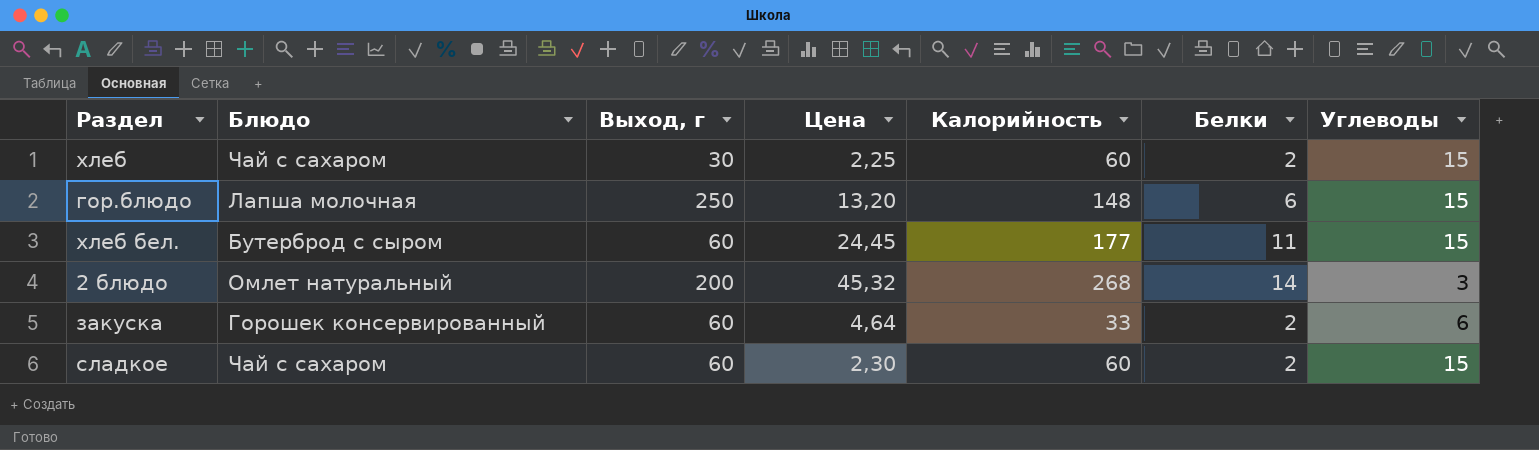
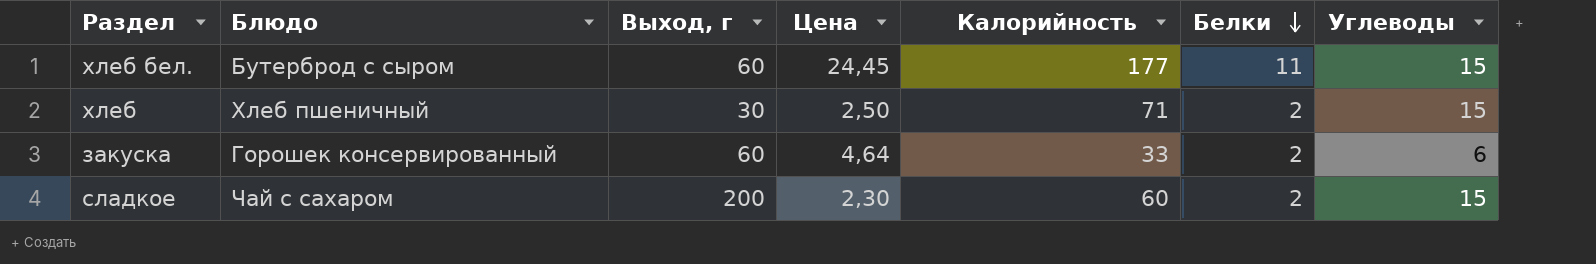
row order: none -> Белки descending
row гор.блюдо: Лапша молочная | 250 | 13,20 | 148 | 6 | 15 -> none
row 2 блюдо: Омлет натуральный | 200 | 45,32 | 268 | 14 | 3 -> none
хлеб | Блюдо: Чай с сахаром -> Хлеб пшеничный
хлеб | Цена: 2,25 -> 2,50
хлеб | Калорийность: 60 -> 71
сладкое | Выход, г: 60 -> 200

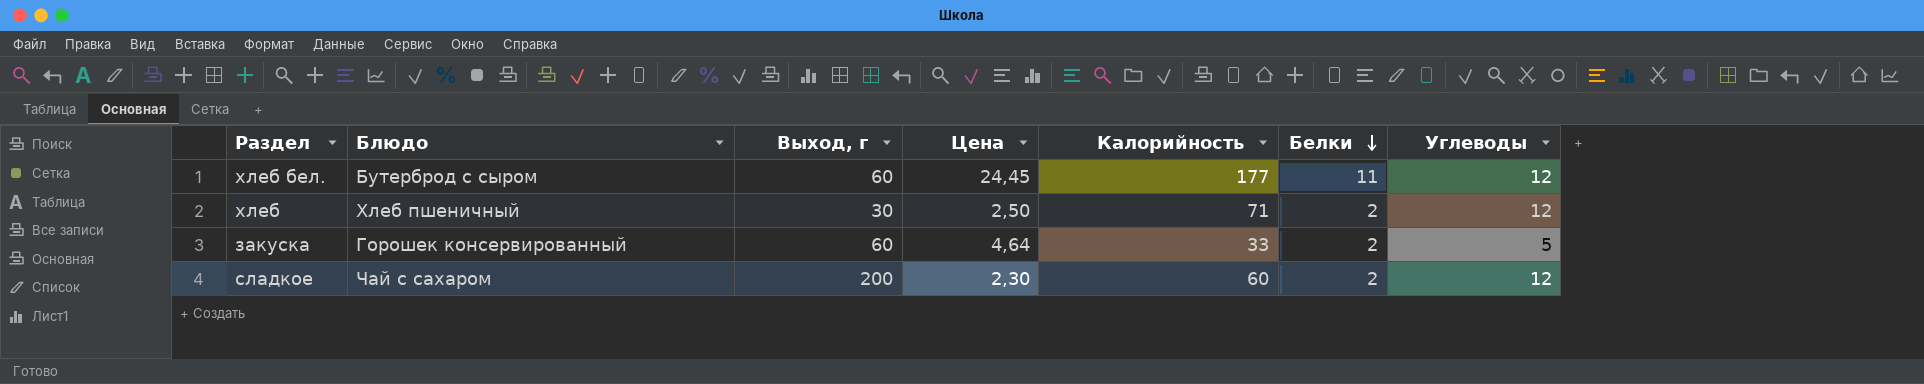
хлеб бел. | Углеводы: 15 -> 12
хлеб | Углеводы: 15 -> 12
закуска | Углеводы: 6 -> 5
сладкое | Углеводы: 15 -> 12

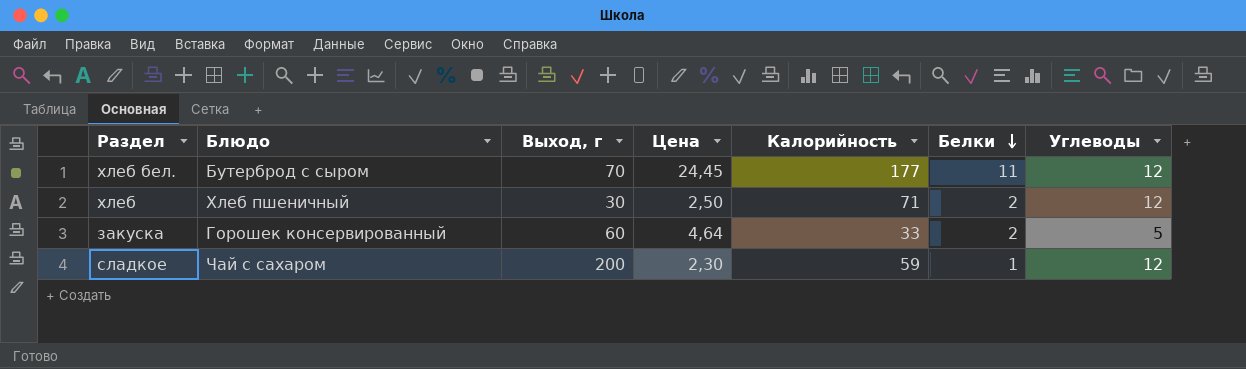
хлеб бел. | Выход, г: 60 -> 70
сладкое | Калорийность: 60 -> 59
сладкое | Белки: 2 -> 1

